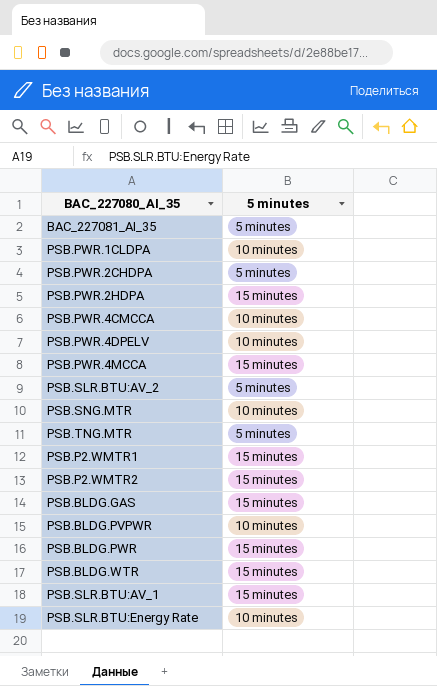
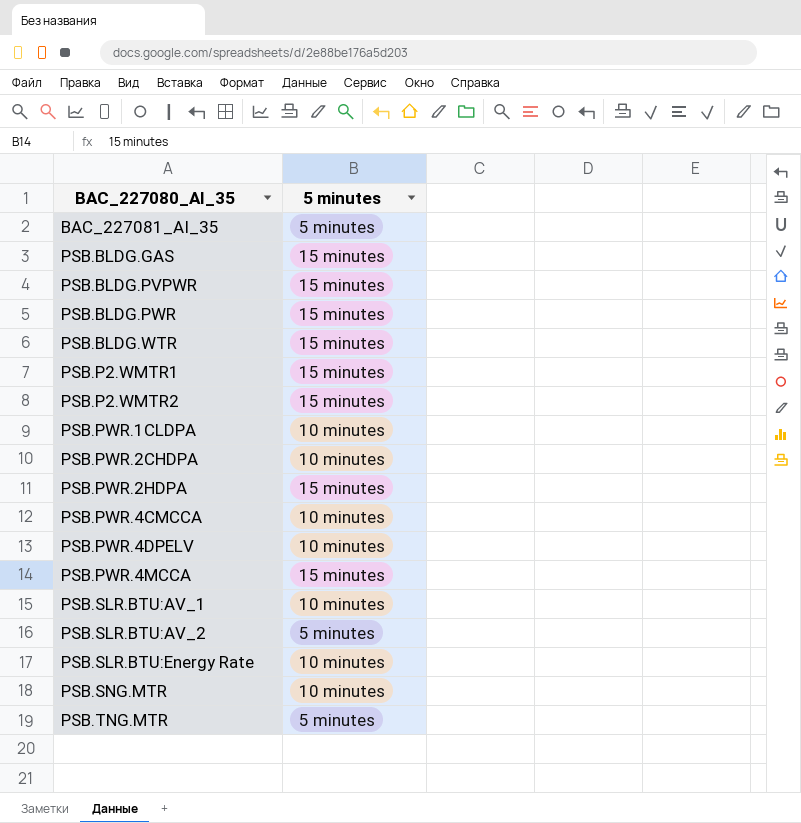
row order: none -> BAC_227080_AI_35 ascending
PSB.BLDG.PVPWR | 5 minutes: 10 minutes -> 15 minutes
PSB.PWR.2CHDPA | 5 minutes: 5 minutes -> 10 minutes
PSB.SLR.BTU:AV_1 | 5 minutes: 15 minutes -> 10 minutes

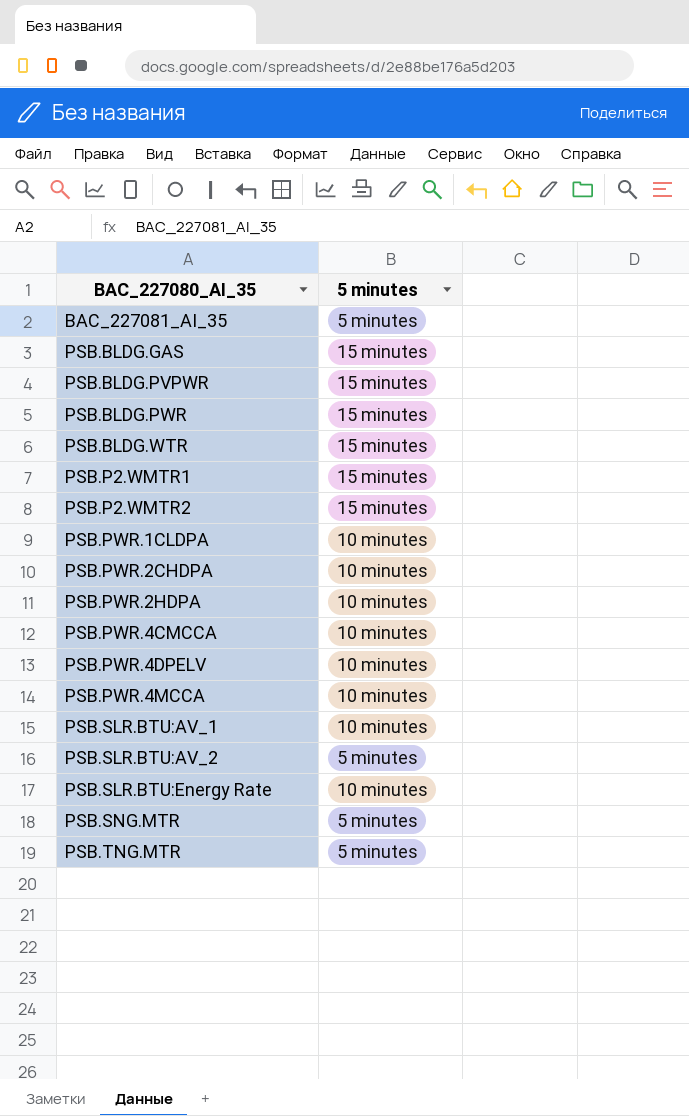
PSB.PWR.2HDPA | 5 minutes: 15 minutes -> 10 minutes
PSB.PWR.4MCCA | 5 minutes: 15 minutes -> 10 minutes
PSB.SNG.MTR | 5 minutes: 10 minutes -> 5 minutes

